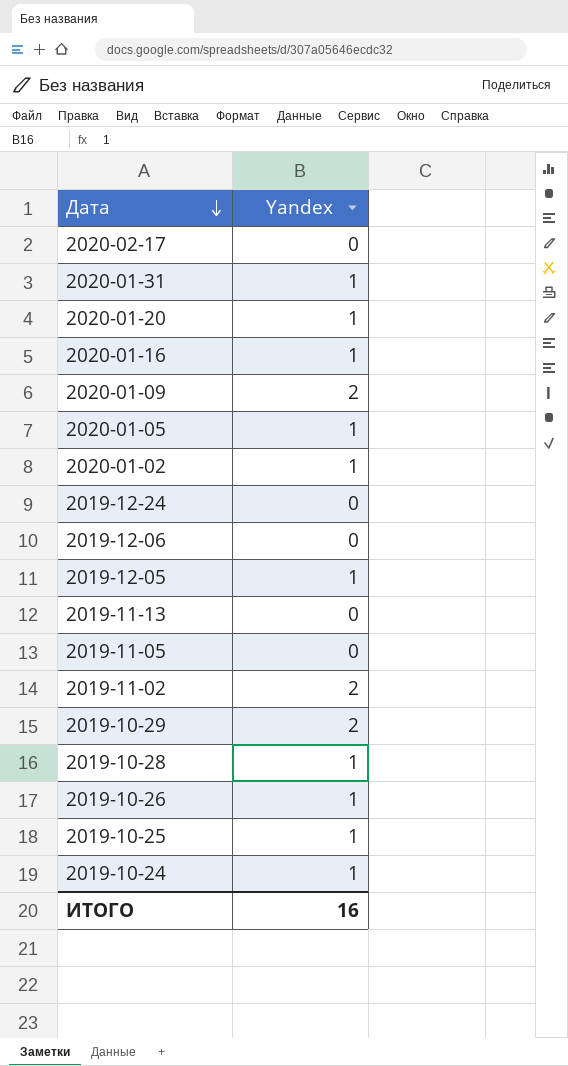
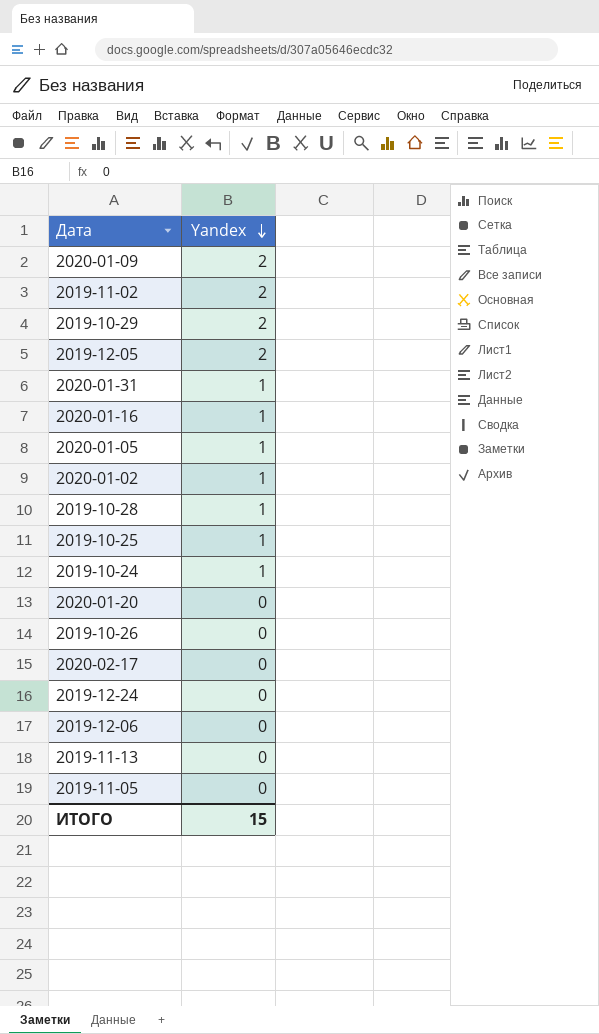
row order: Дата descending -> Yandex descending
2019-12-05 | Yandex: 1 -> 2
2020-01-20 | Yandex: 1 -> 0
2019-10-26 | Yandex: 1 -> 0
ИТОГО | Yandex: 16 -> 15

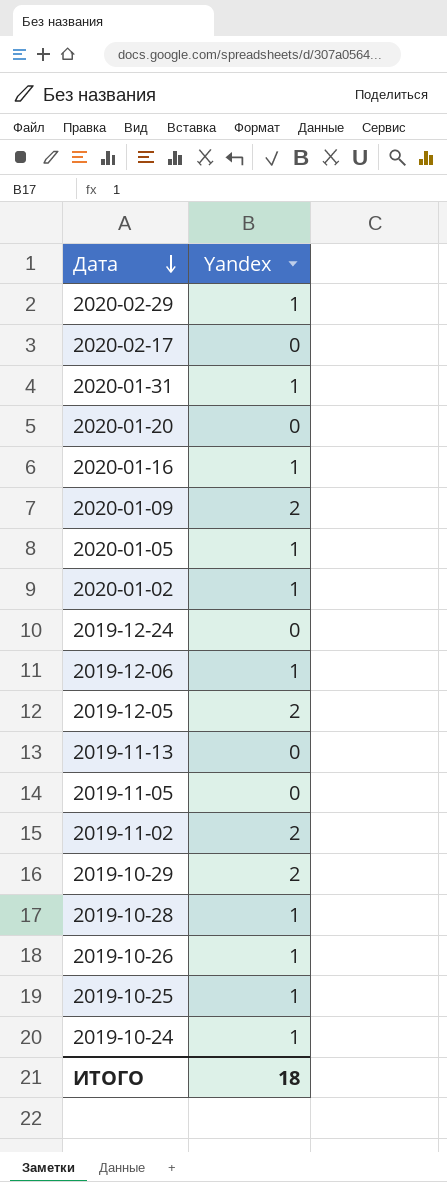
row order: Yandex descending -> Дата descending
row 2020-02-29: none -> 1
2019-12-06 | Yandex: 0 -> 1
2019-10-26 | Yandex: 0 -> 1
ИТОГО | Yandex: 15 -> 18

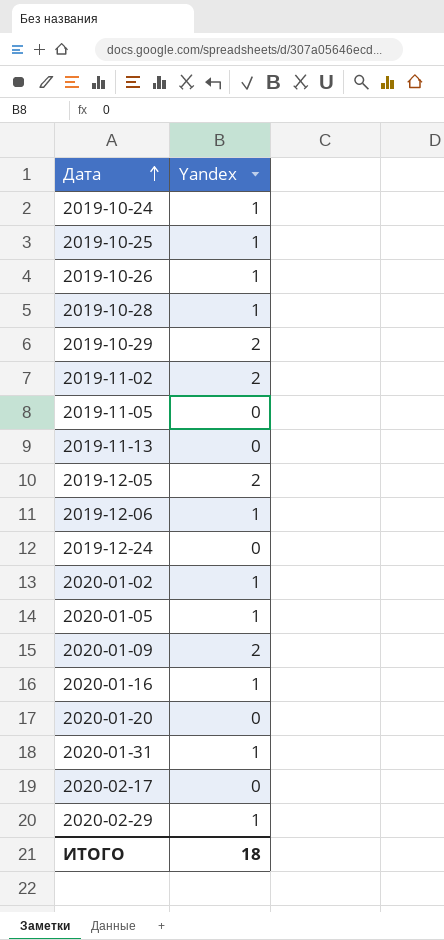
row order: Дата descending -> Дата ascending

